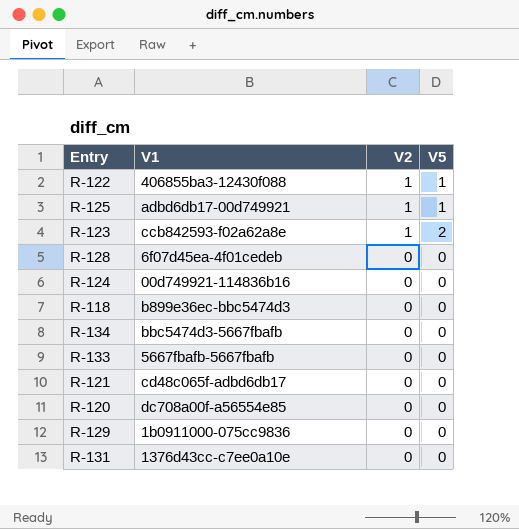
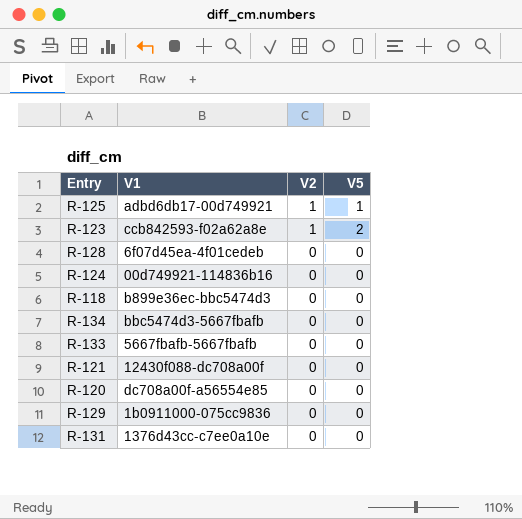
row R-122: 406855ba3-12430f088 | 1 | 1 -> none
R-121 | V1: cd48c065f-adbd6db17 -> 12430f088-dc708a00f

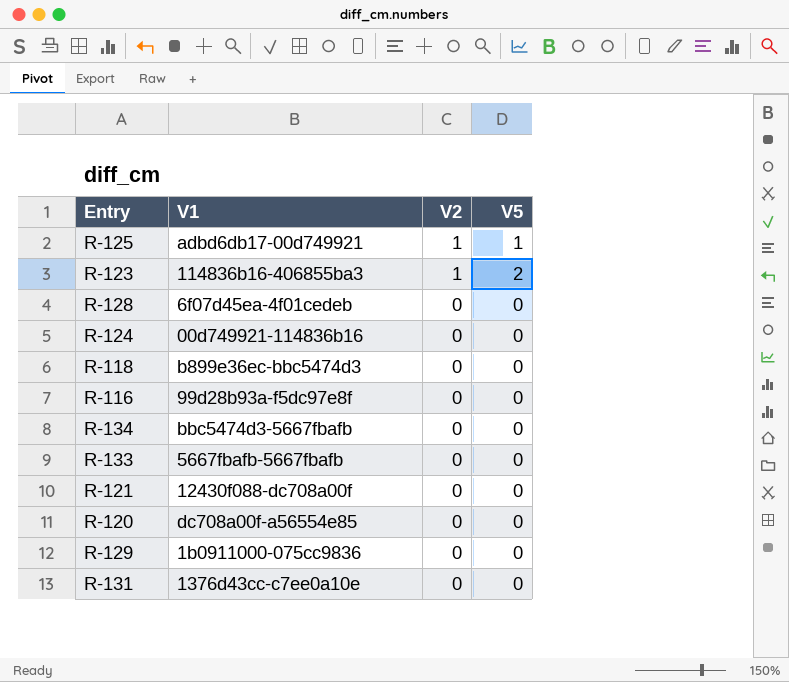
R-123 | V1: ccb842593-f02a62a8e -> 114836b16-406855ba3
row R-116: none -> 99d28b93a-f5dc97e8f | 0 | 0

